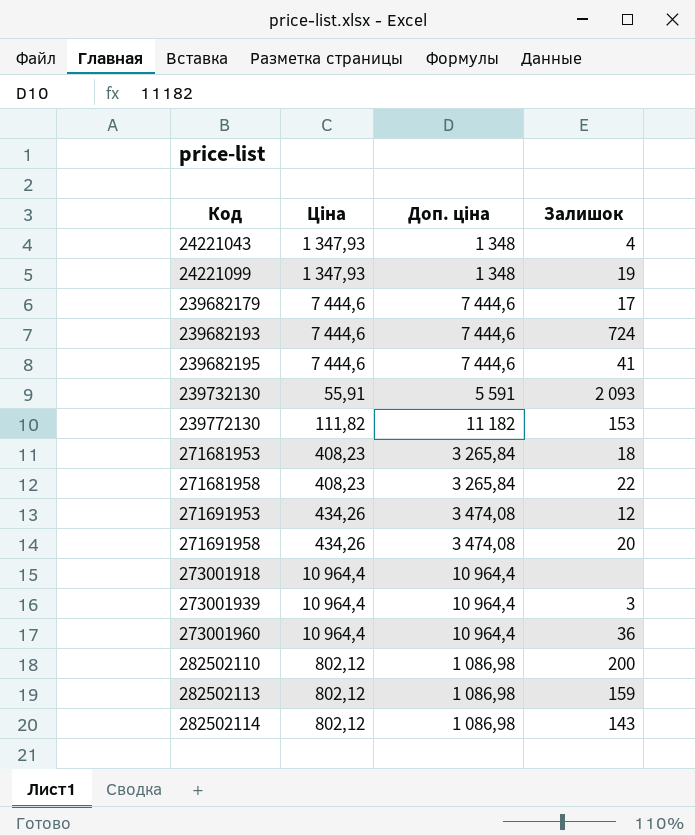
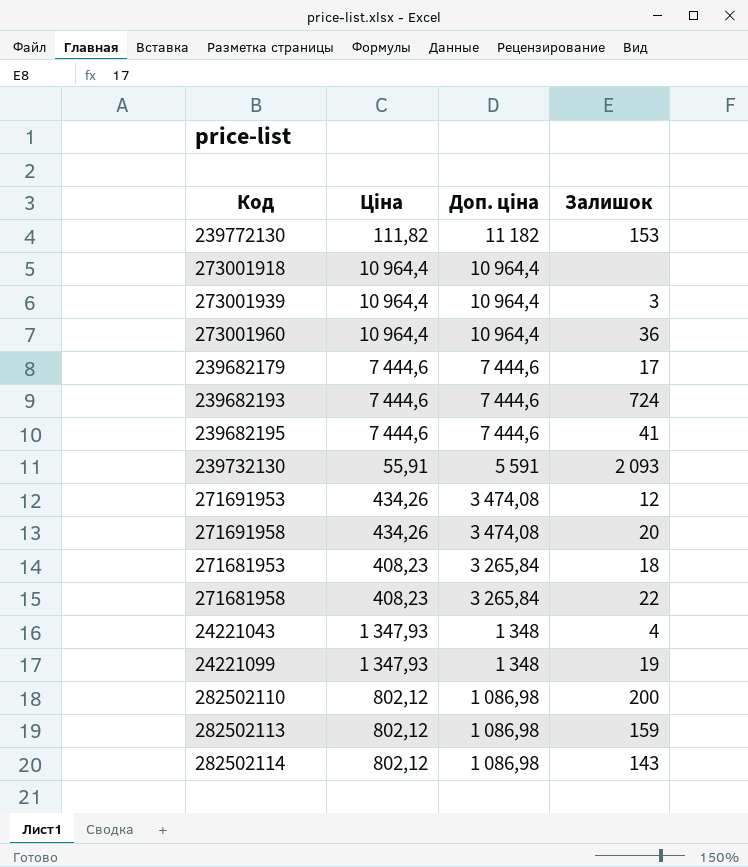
row order: Код ascending -> Доп. ціна descending

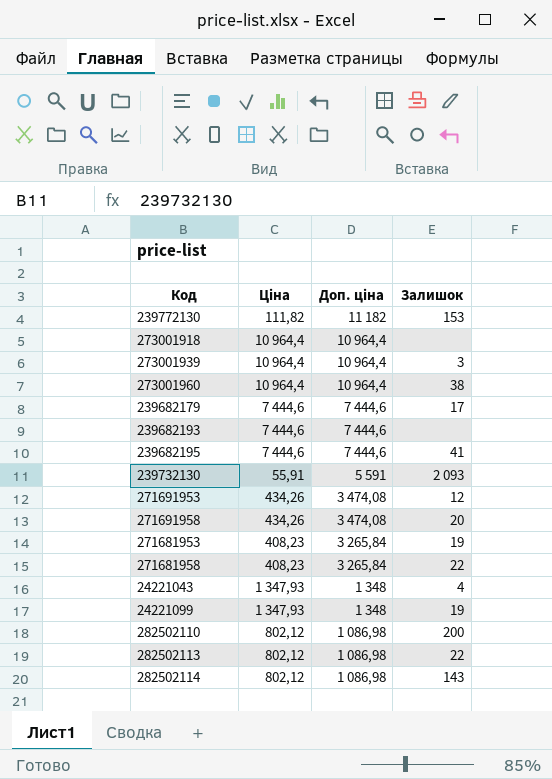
273001960 | Залишок: 36 -> 38
239682193 | Залишок: 724 -> none
271681953 | Залишок: 18 -> 19
282502113 | Залишок: 159 -> 22

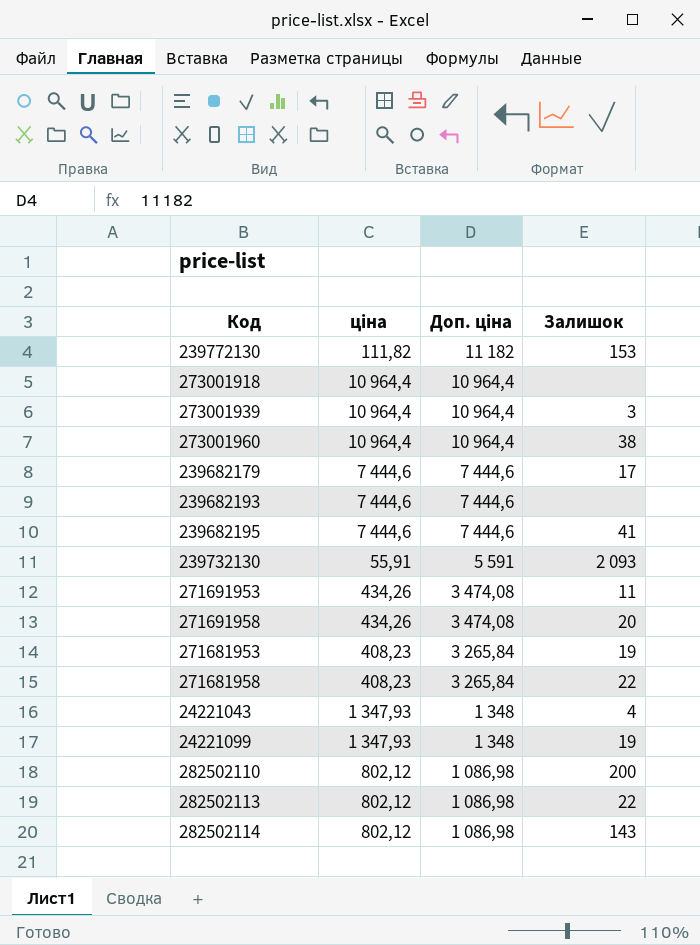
column name: Ціна -> ціна
271691953 | Залишок: 12 -> 11

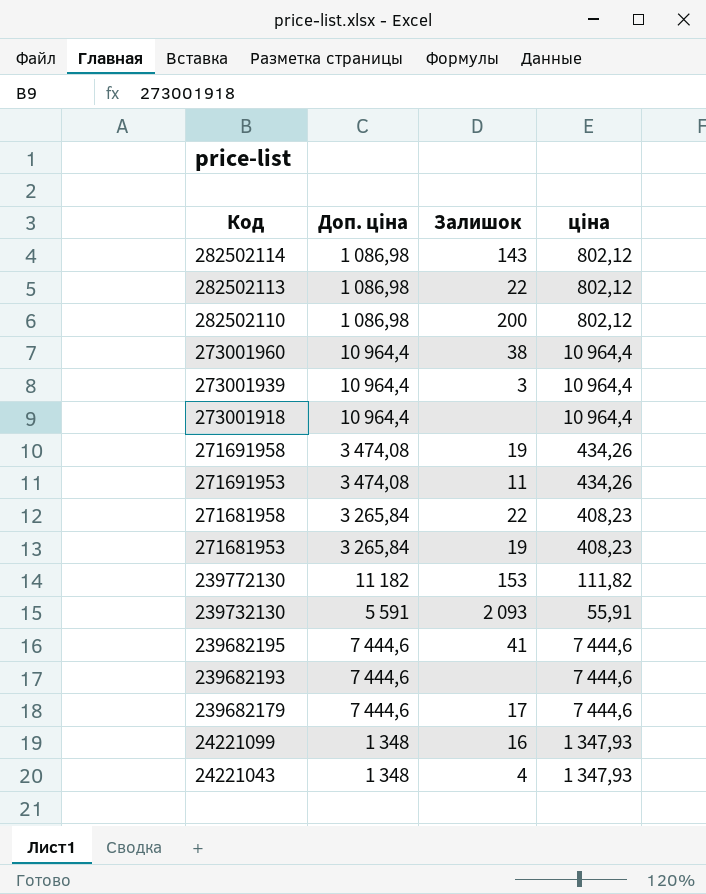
row order: Доп. ціна descending -> Код descending
column ціна | position: 2 -> 4
271691958 | Залишок: 20 -> 19
24221099 | Залишок: 19 -> 16

